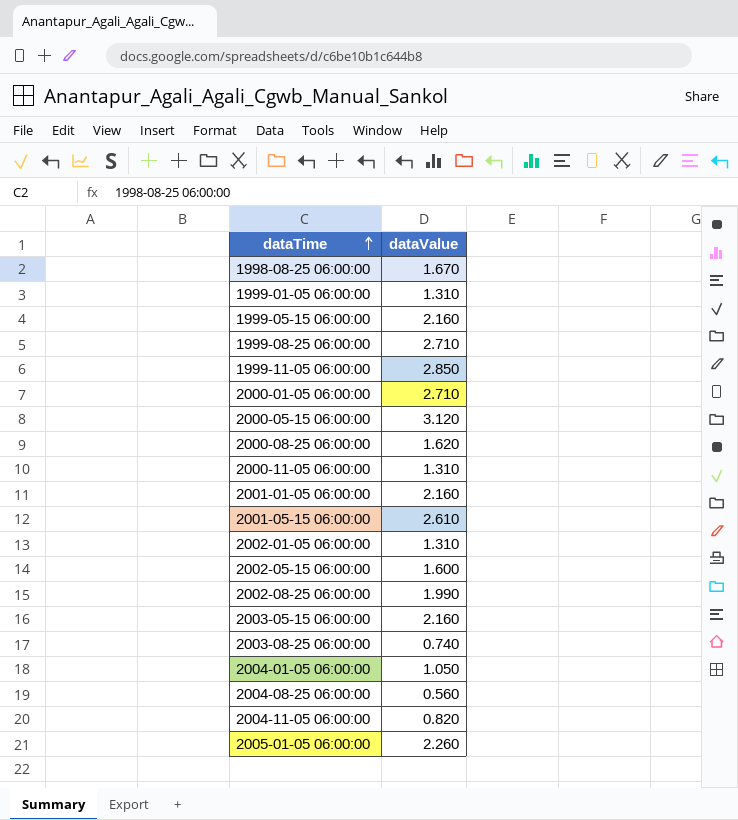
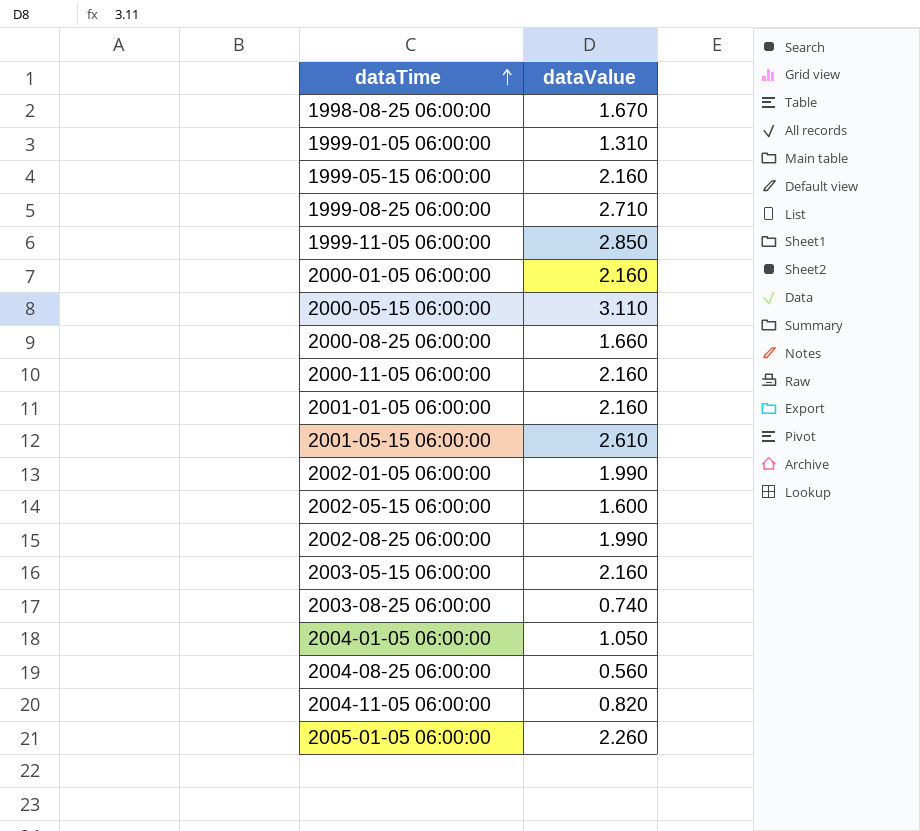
2000-01-05 06:00:00 | dataValue: 2.710 -> 2.160
2000-05-15 06:00:00 | dataValue: 3.120 -> 3.110
2000-08-25 06:00:00 | dataValue: 1.620 -> 1.660
2000-11-05 06:00:00 | dataValue: 1.310 -> 2.160
2002-01-05 06:00:00 | dataValue: 1.310 -> 1.990

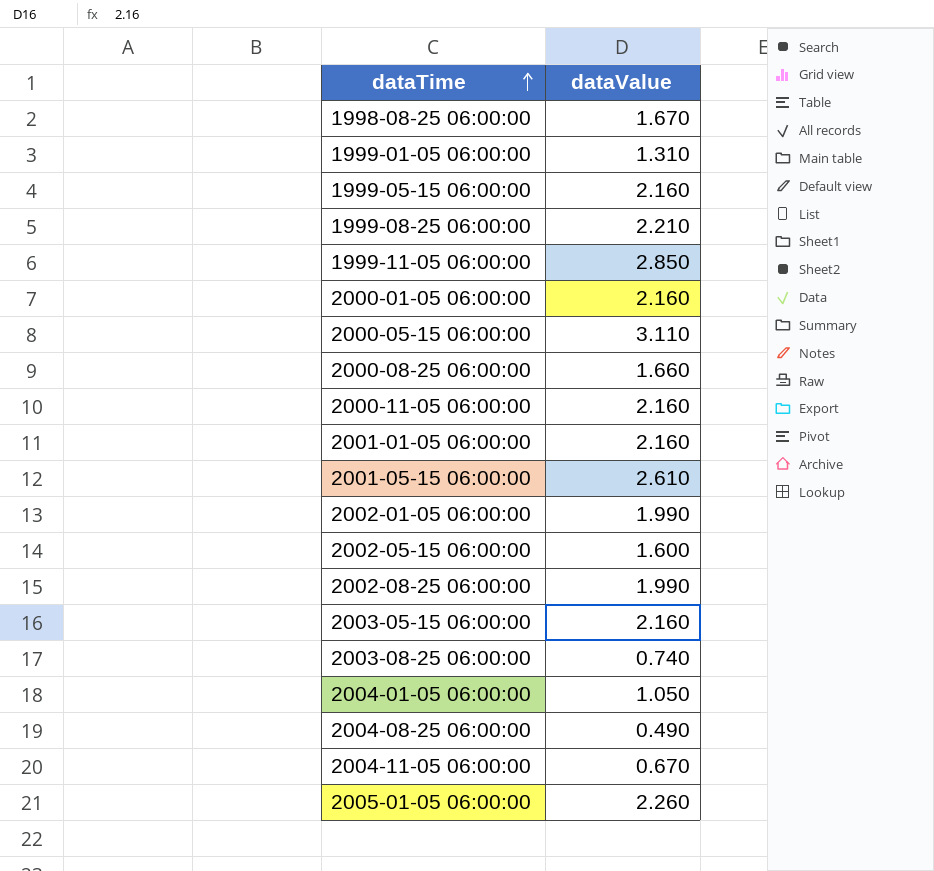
1999-08-25 06:00:00 | dataValue: 2.710 -> 2.210
2004-08-25 06:00:00 | dataValue: 0.560 -> 0.490
2004-11-05 06:00:00 | dataValue: 0.820 -> 0.670

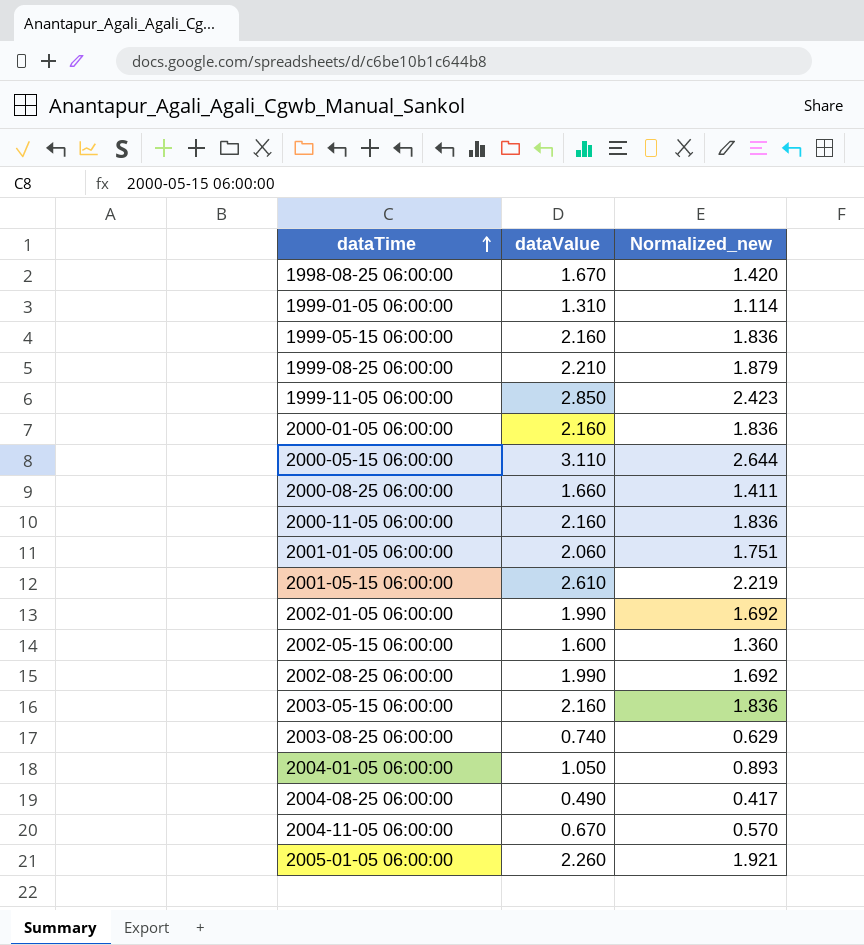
column Normalized_new | formula: none -> [dataValue] * 0.85
2001-01-05 06:00:00 | dataValue: 2.160 -> 2.060

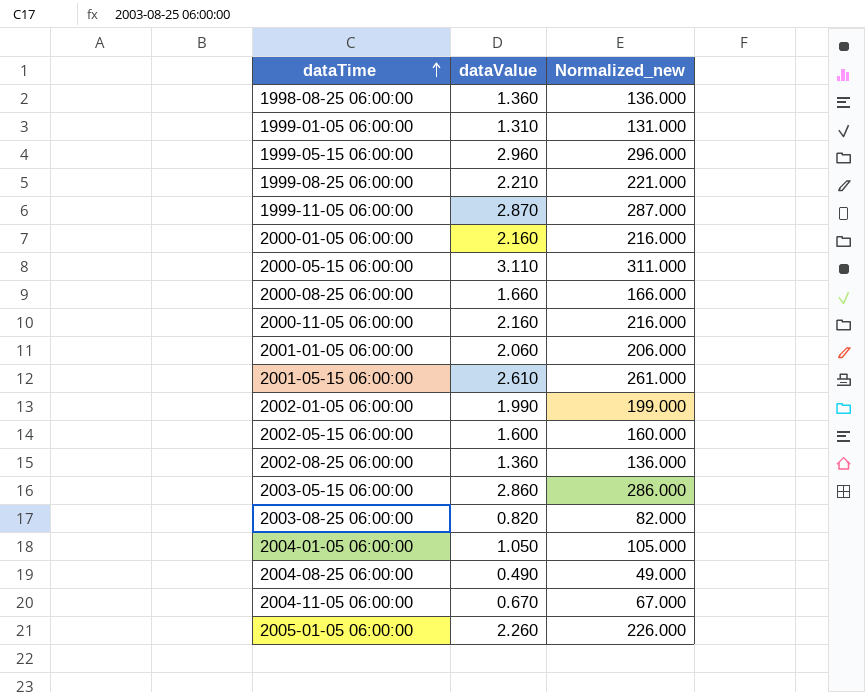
column Normalized_new | formula: [dataValue] * 0.85 -> [dataValue] * 100
1998-08-25 06:00:00 | dataValue: 1.670 -> 1.360
1999-05-15 06:00:00 | dataValue: 2.160 -> 2.960
1999-11-05 06:00:00 | dataValue: 2.850 -> 2.870
2002-08-25 06:00:00 | dataValue: 1.990 -> 1.360
2003-05-15 06:00:00 | dataValue: 2.160 -> 2.860
2003-08-25 06:00:00 | dataValue: 0.740 -> 0.820

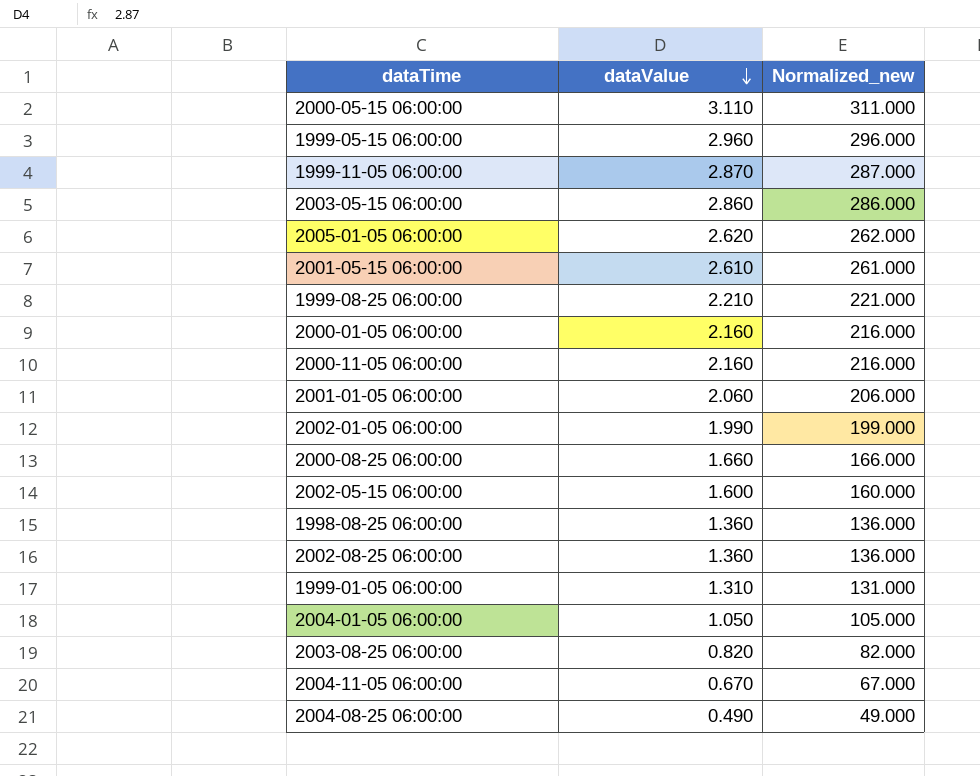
row order: dataTime ascending -> dataValue descending
2005-01-05 06:00:00 | dataValue: 2.260 -> 2.620
2005-01-05 06:00:00 | Normalized_new: 226.000 -> 262.000

